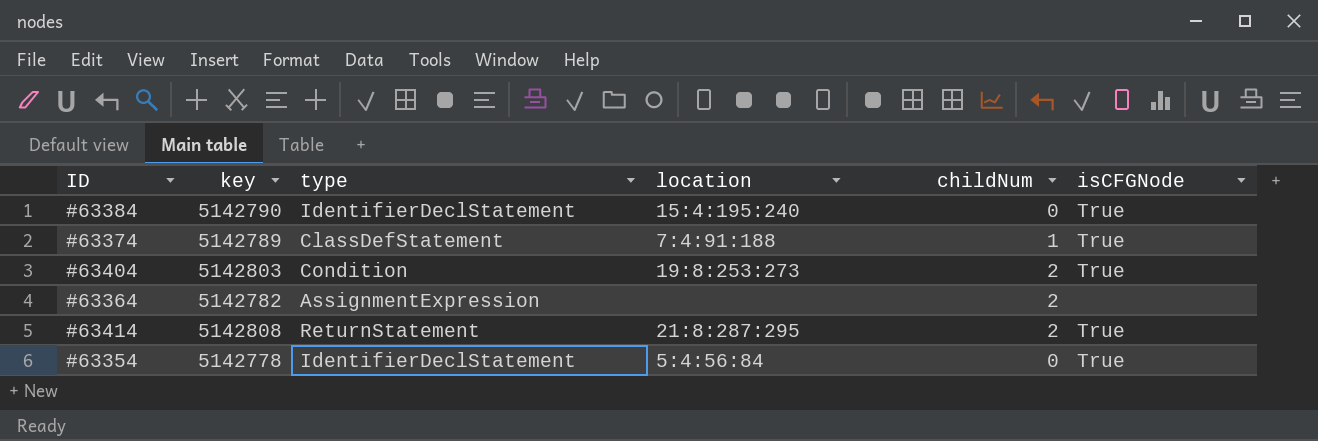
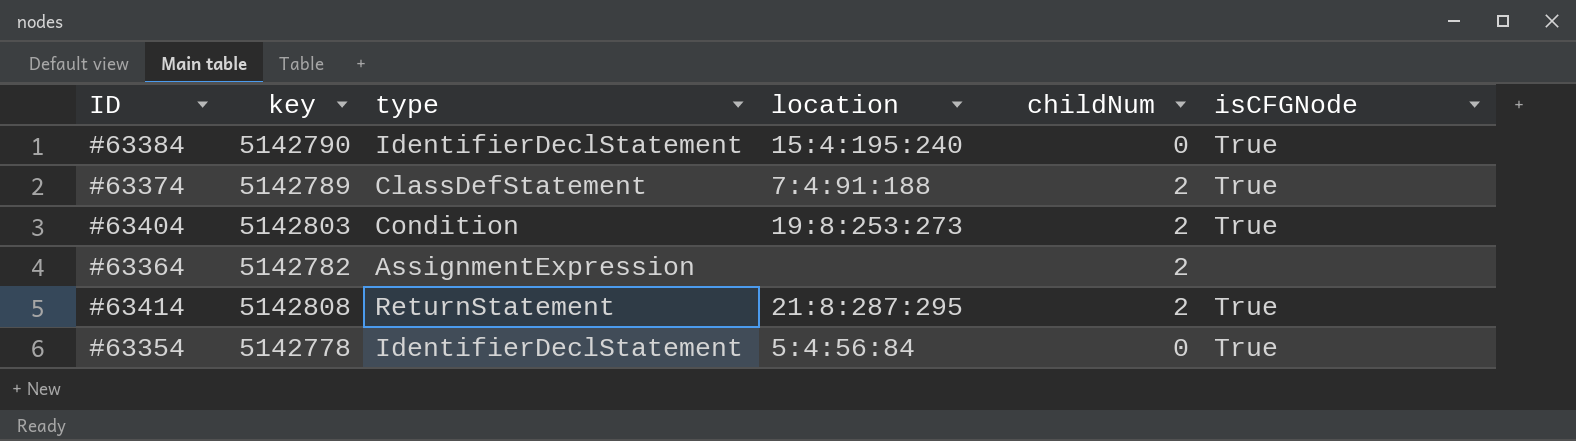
#63374 | childNum: 1 -> 2

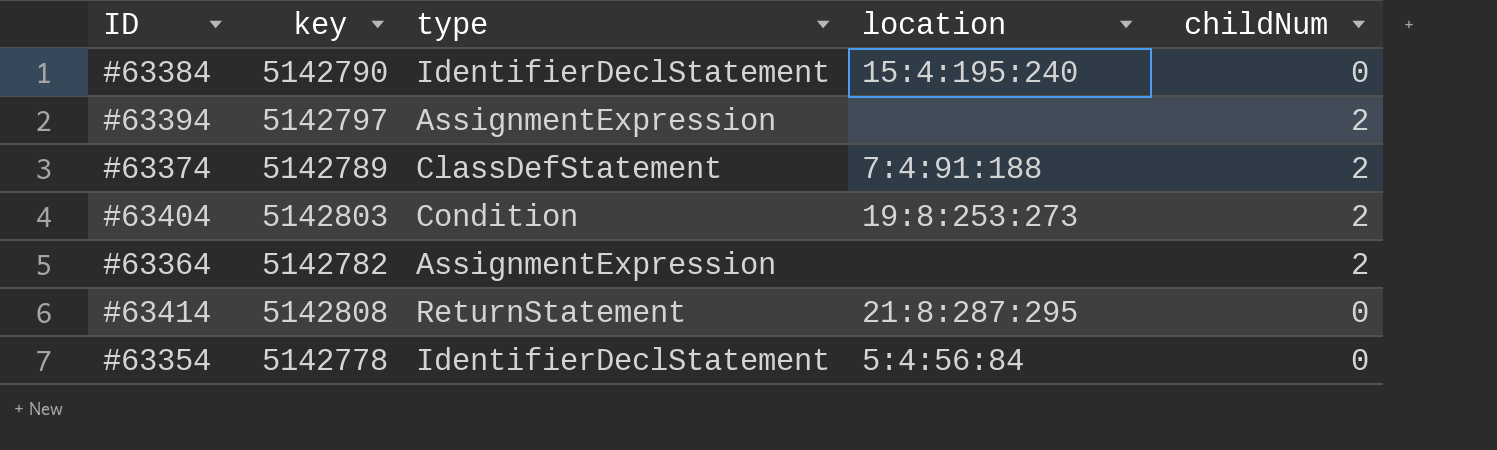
column isCFGNode | position: 6 -> none
row #63394: none -> 5142797 | AssignmentExpression | none | 2
#63414 | childNum: 2 -> 0

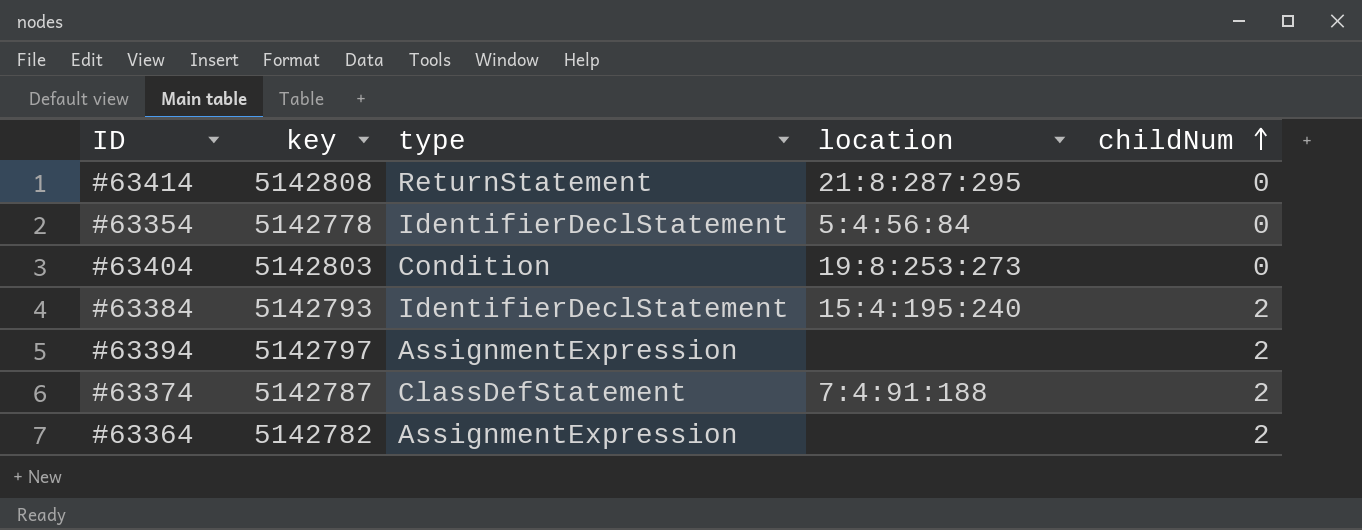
row order: none -> childNum ascending
#63404 | childNum: 2 -> 0
#63384 | key: 5142790 -> 5142793
#63384 | childNum: 0 -> 2
#63374 | key: 5142789 -> 5142787

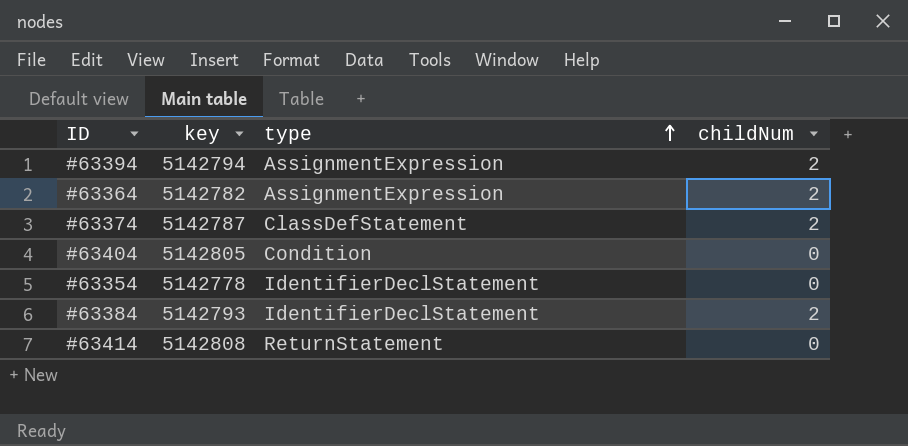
row order: childNum ascending -> type ascending
column location | position: 4 -> none
#63394 | key: 5142797 -> 5142794
#63404 | key: 5142803 -> 5142805

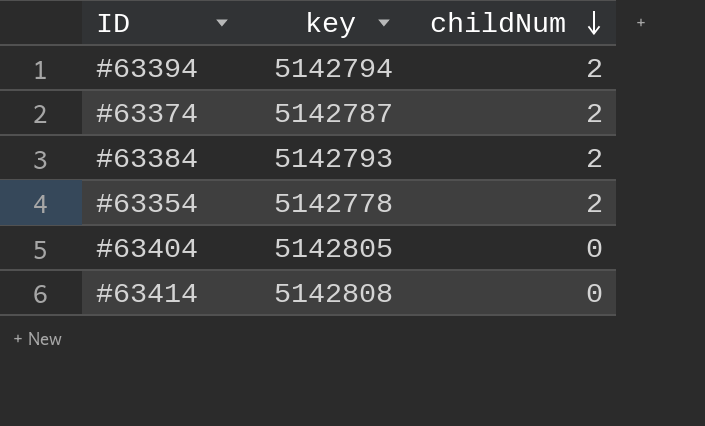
row order: type ascending -> childNum descending
column type | position: 3 -> none
row #63364: 5142782 | AssignmentExpression | 2 -> none
#63354 | childNum: 0 -> 2

